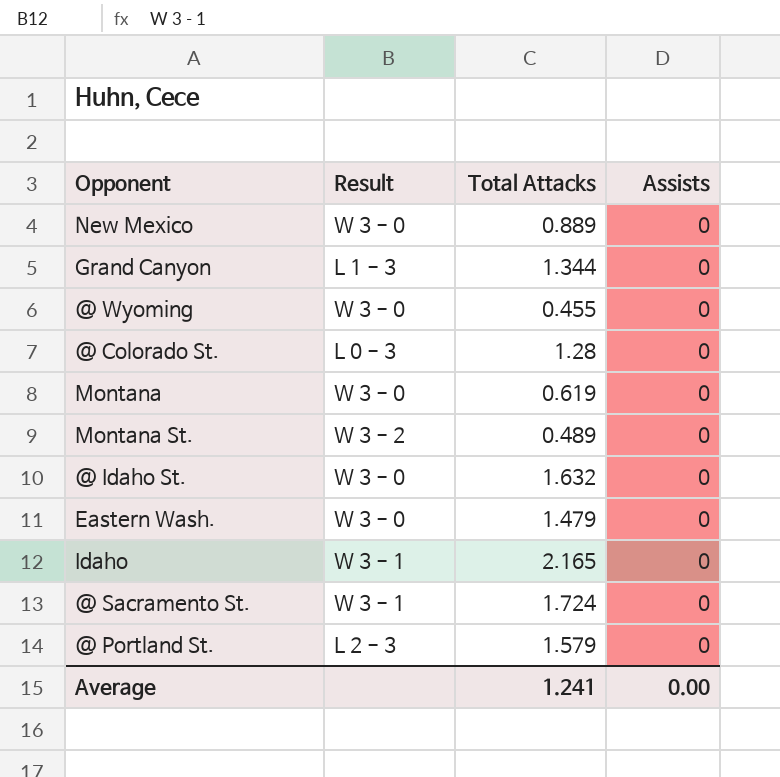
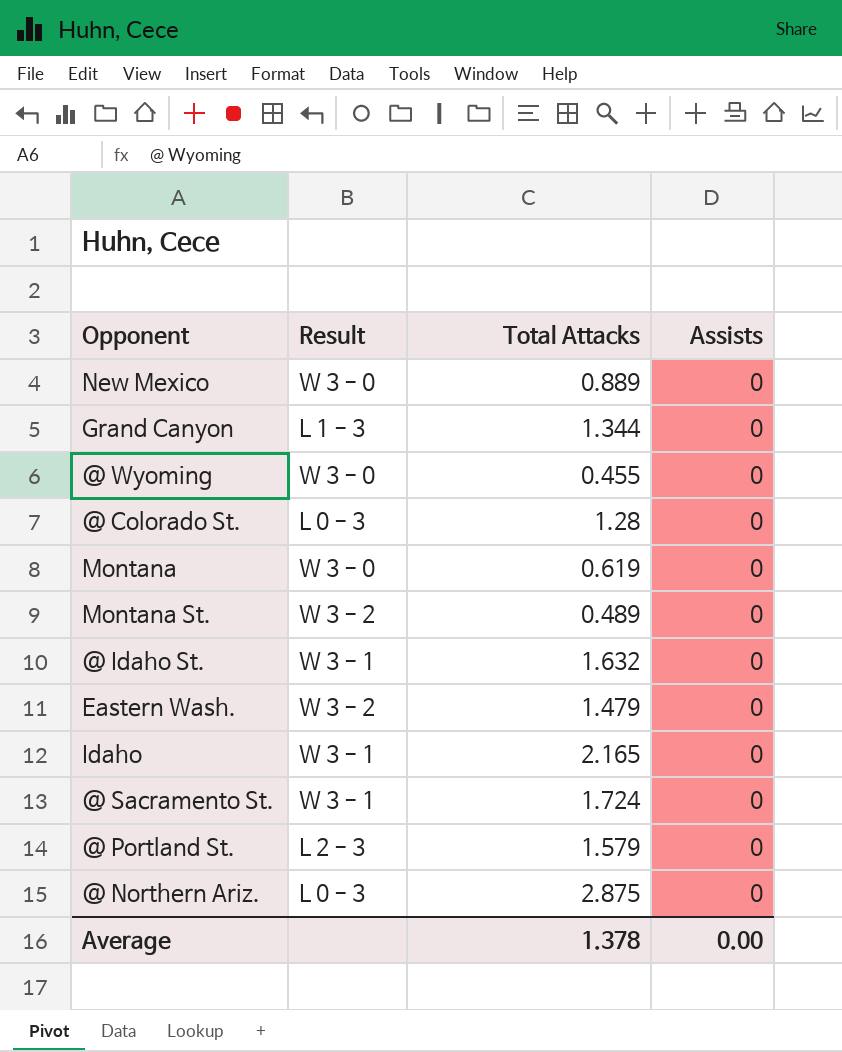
@ Idaho St. | Result: W 3 - 0 -> W 3 - 1
Eastern Wash. | Result: W 3 - 0 -> W 3 - 2
row @ Northern Ariz.: none -> L 0 - 3 | 2.875 | 0
Average | Total Attacks: 1.241 -> 1.378

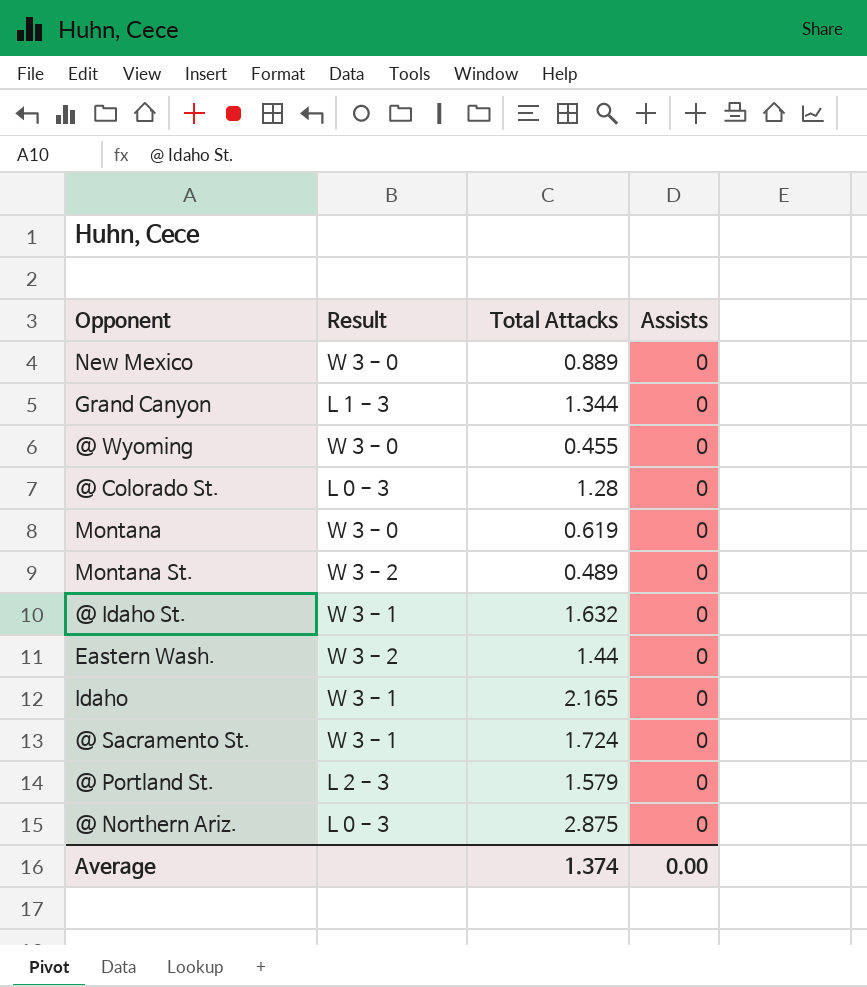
Eastern Wash. | Total Attacks: 1.479 -> 1.44
Average | Total Attacks: 1.378 -> 1.374

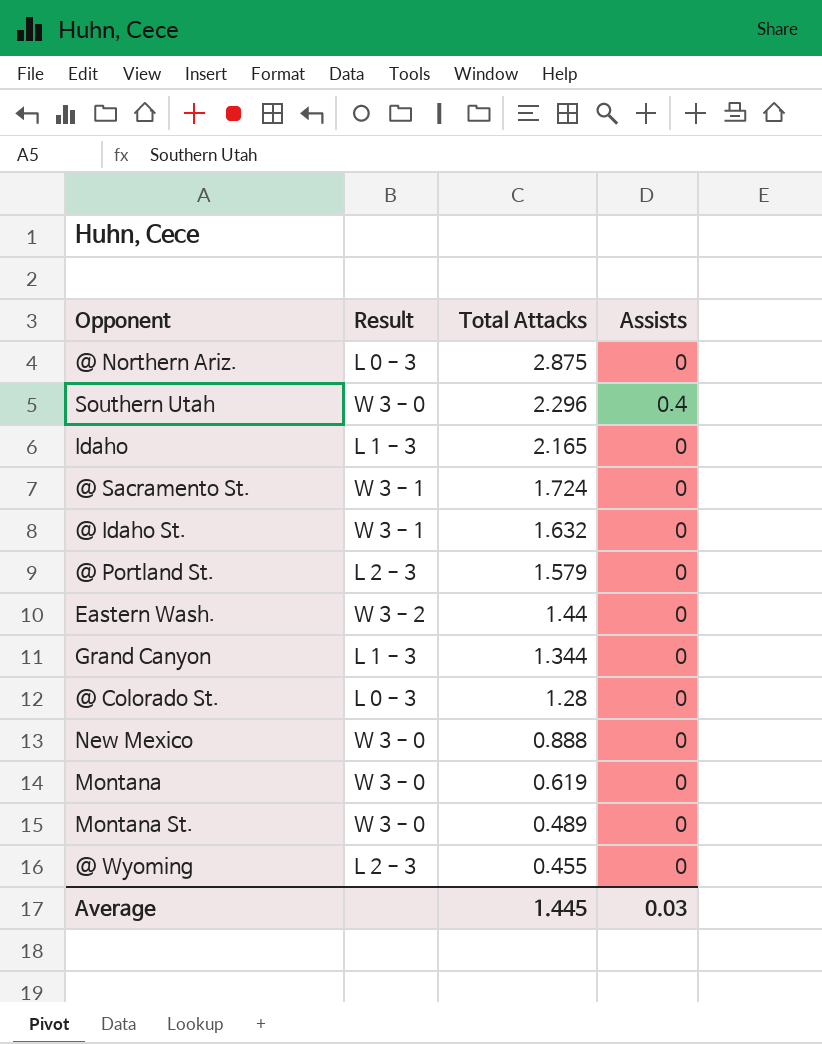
row order: none -> Total Attacks descending
row Southern Utah: none -> W 3 - 0 | 2.296 | 0.4
Idaho | Result: W 3 - 1 -> L 1 - 3
New Mexico | Total Attacks: 0.889 -> 0.888
Montana St. | Result: W 3 - 2 -> W 3 - 0
@ Wyoming | Result: W 3 - 0 -> L 2 - 3
Average | Total Attacks: 1.374 -> 1.445
Average | Assists: 0.00 -> 0.03

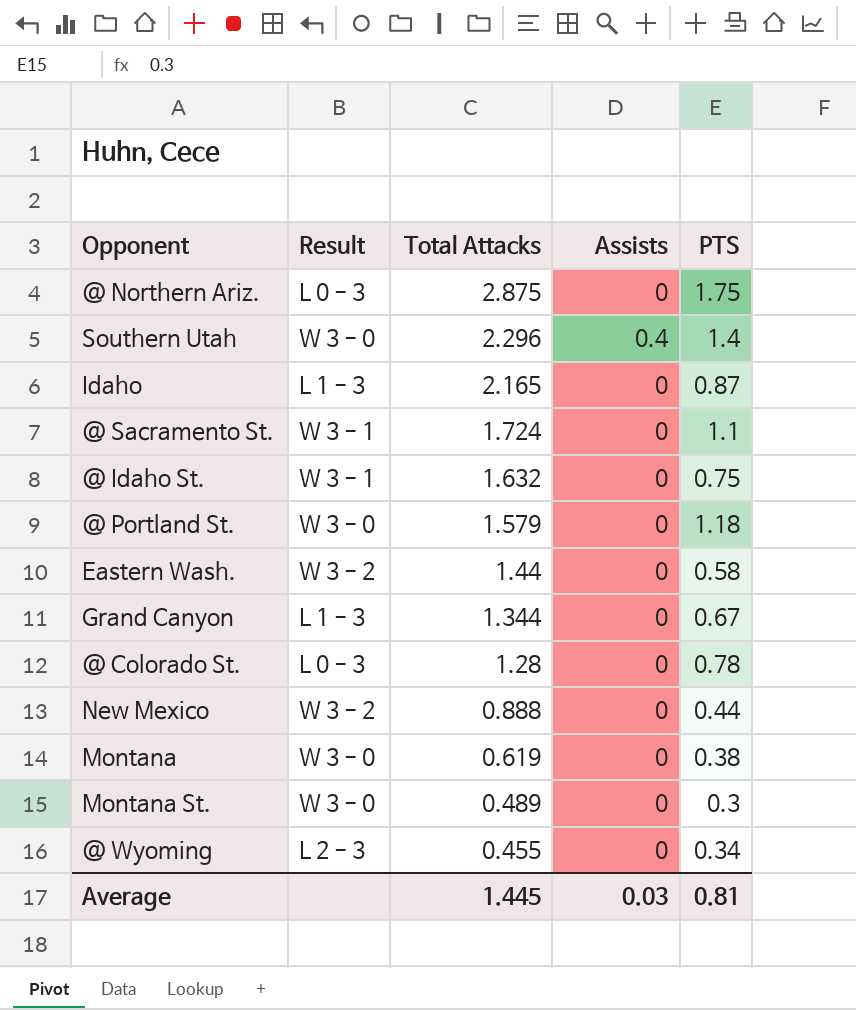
column PTS | position: none -> 5
@ Portland St. | Result: L 2 - 3 -> W 3 - 0
New Mexico | Result: W 3 - 0 -> W 3 - 2

